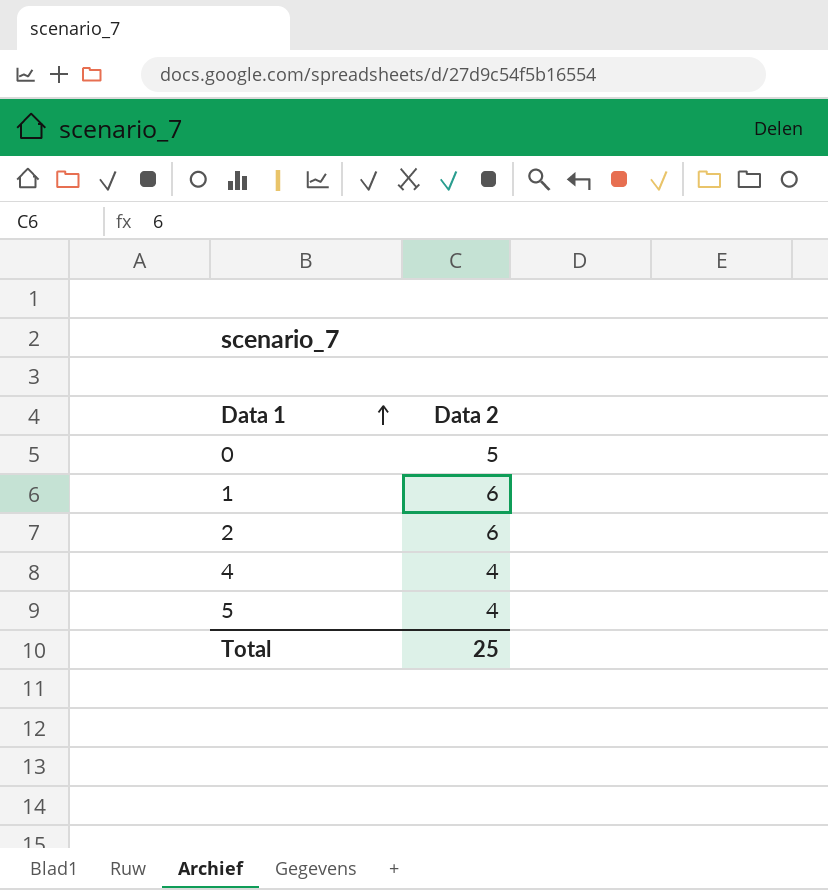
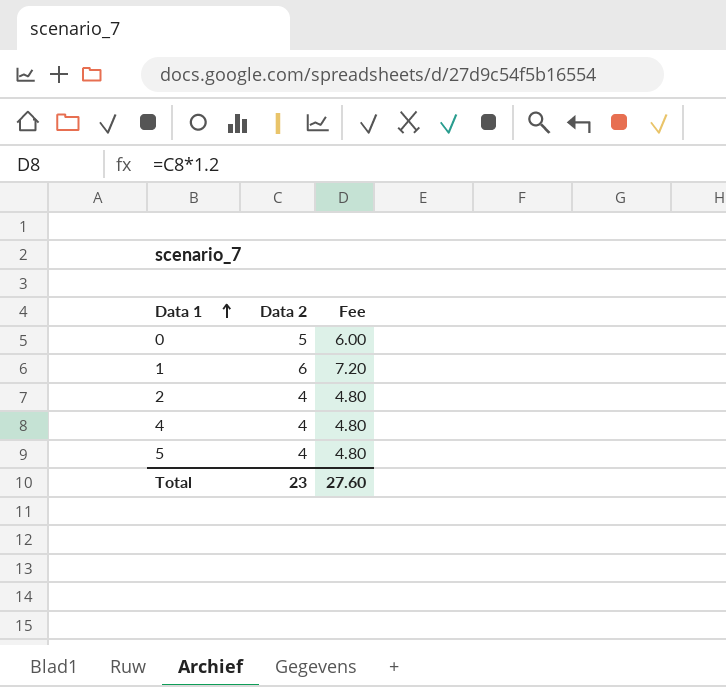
column Fee | formula: none -> [Data 2] * 1.2
2 | Data 2: 6 -> 4
Total | Data 2: 25 -> 23

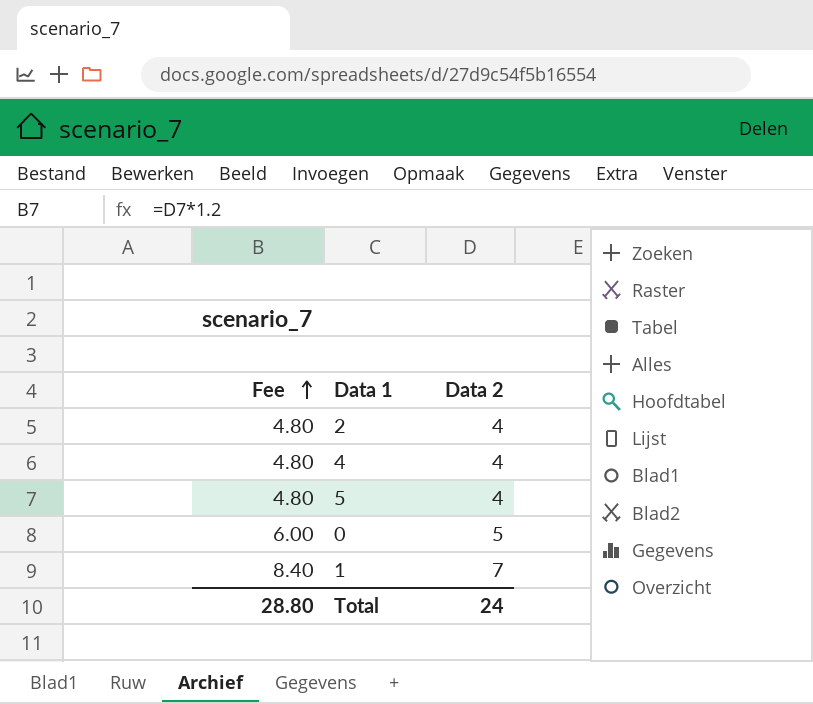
row order: Data 1 ascending -> Fee ascending
column Fee | position: 3 -> 1
1 | Fee: 7.20 -> 8.40
1 | Data 2: 6 -> 7
Total | Fee: 27.60 -> 28.80
Total | Data 2: 23 -> 24

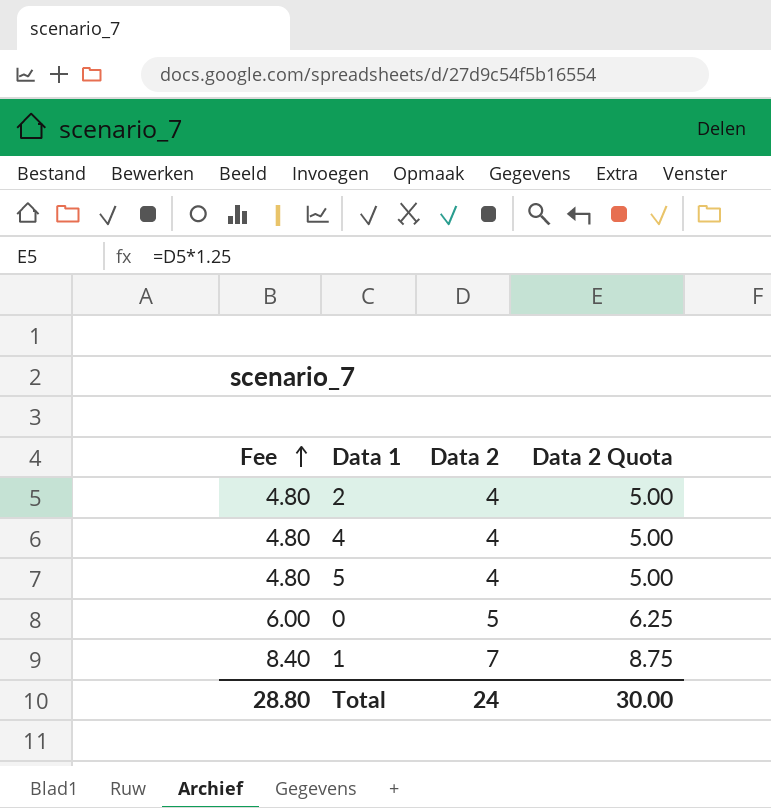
column Data 2 Quota | formula: none -> [Data 2] * 1.25

